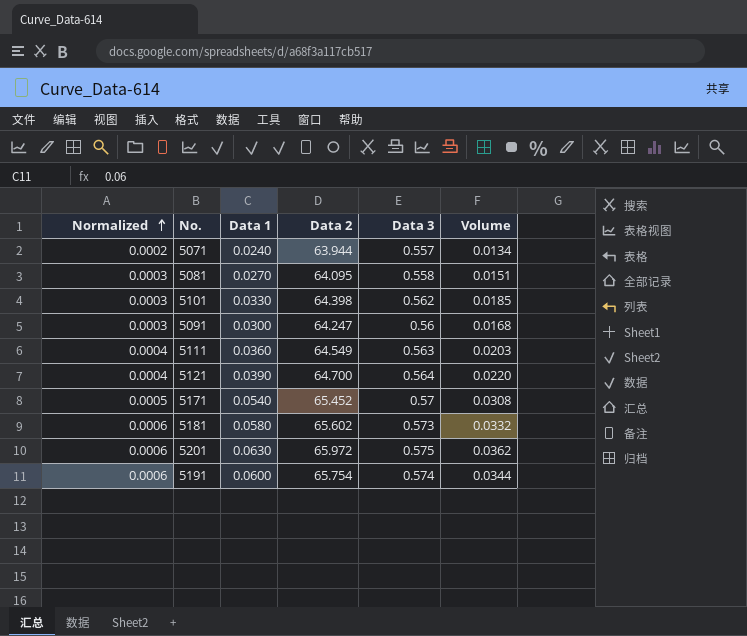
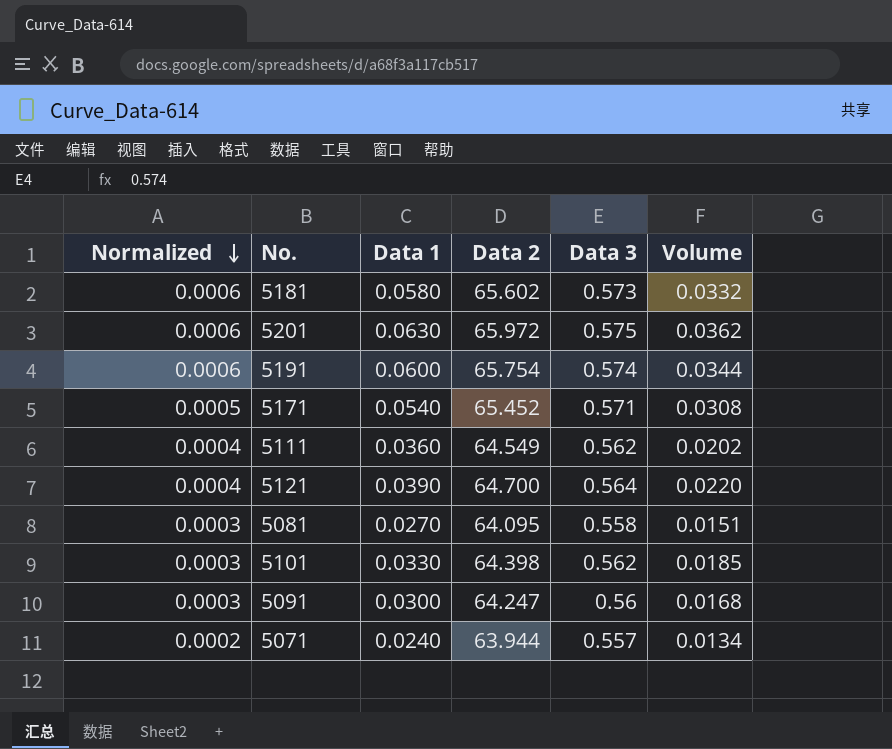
row order: Normalized ascending -> Normalized descending
5171 | Data 3: 0.57 -> 0.571
5111 | Data 3: 0.563 -> 0.562
5111 | Volume: 0.0203 -> 0.0202

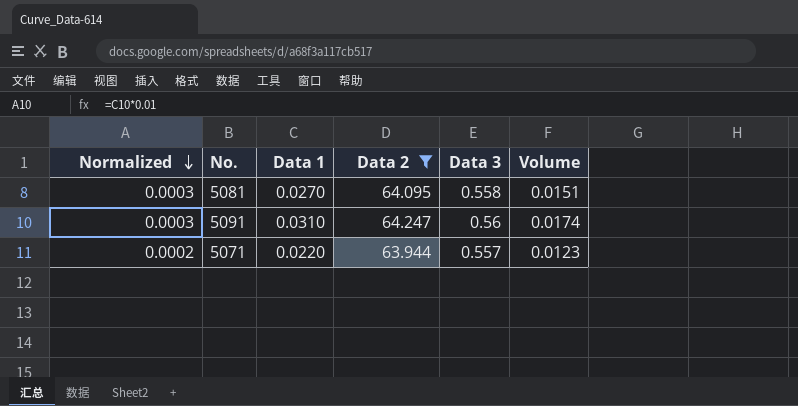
filter: none -> Data 2 <= 64.247
5091 | Data 1: 0.0300 -> 0.0310
5091 | Volume: 0.0168 -> 0.0174
5071 | Data 1: 0.0240 -> 0.0220
5071 | Volume: 0.0134 -> 0.0123

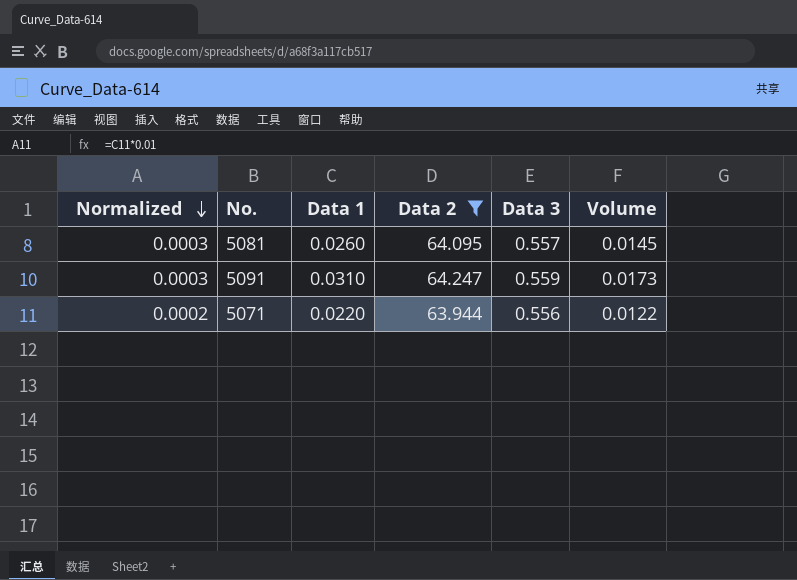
5081 | Data 1: 0.0270 -> 0.0260
5081 | Data 3: 0.558 -> 0.557
5081 | Volume: 0.0151 -> 0.0145
5091 | Data 3: 0.56 -> 0.559
5091 | Volume: 0.0174 -> 0.0173
5071 | Data 3: 0.557 -> 0.556
5071 | Volume: 0.0123 -> 0.0122

